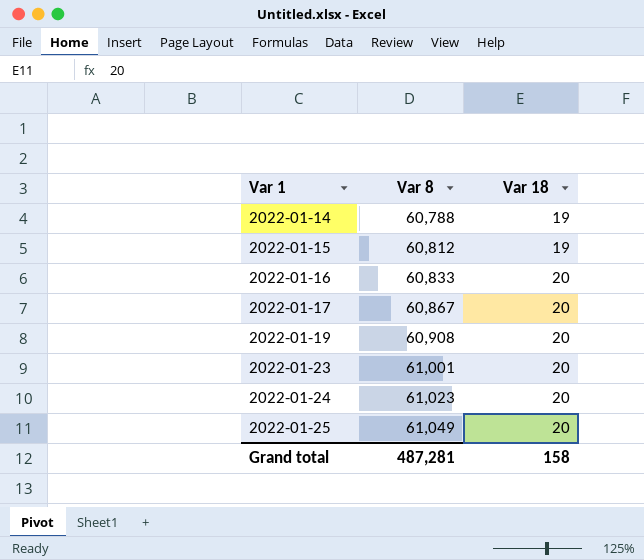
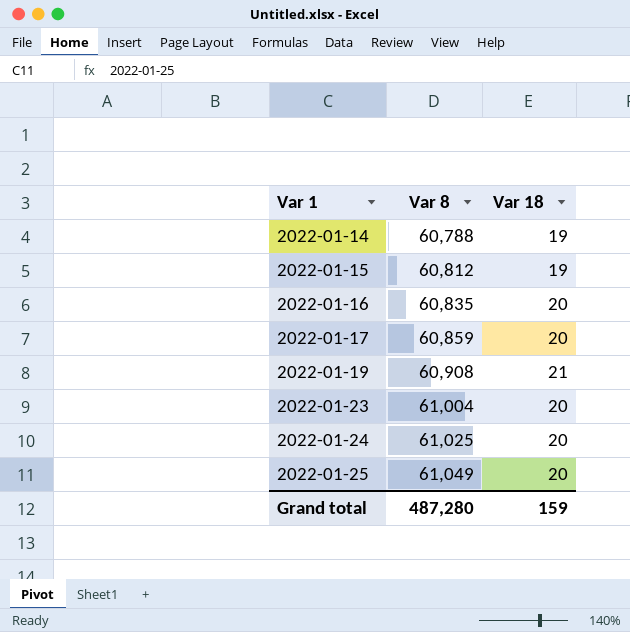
2022-01-16 | Var 8: 60,833 -> 60,835
2022-01-17 | Var 8: 60,867 -> 60,859
2022-01-19 | Var 18: 20 -> 21
2022-01-23 | Var 8: 61,001 -> 61,004
2022-01-24 | Var 8: 61,023 -> 61,025
Grand total | Var 8: 487,281 -> 487,280
Grand total | Var 18: 158 -> 159

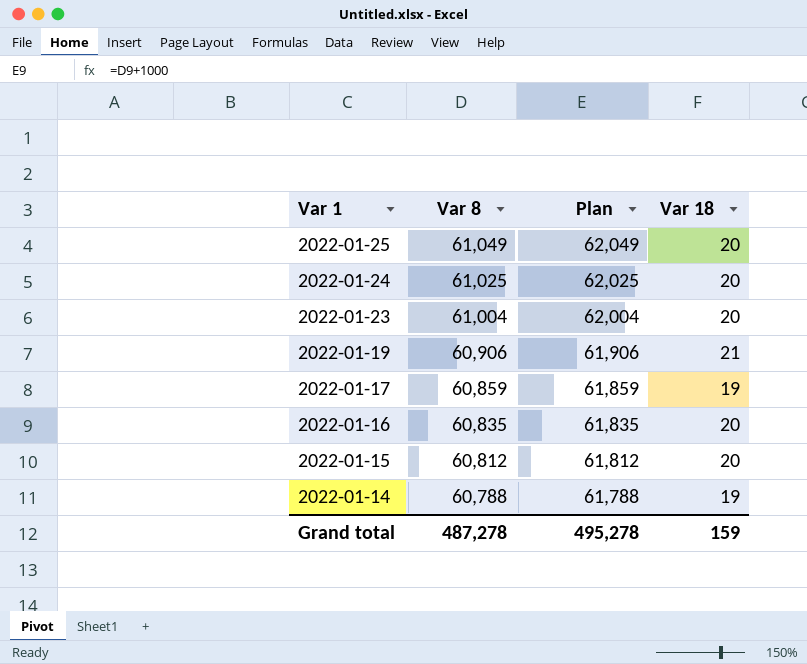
row order: Var 1 ascending -> Var 1 descending
column Plan | formula: none -> [Var 8] + 1000
2022-01-19 | Var 8: 60,908 -> 60,906
2022-01-17 | Var 18: 20 -> 19
2022-01-15 | Var 18: 19 -> 20
Grand total | Var 8: 487,280 -> 487,278

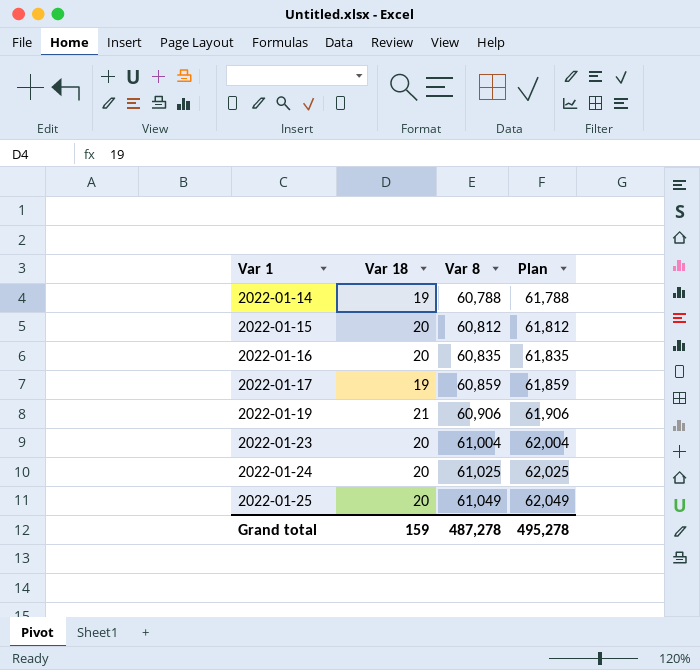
row order: Var 1 descending -> Var 1 ascending
column Var 18 | position: 4 -> 2

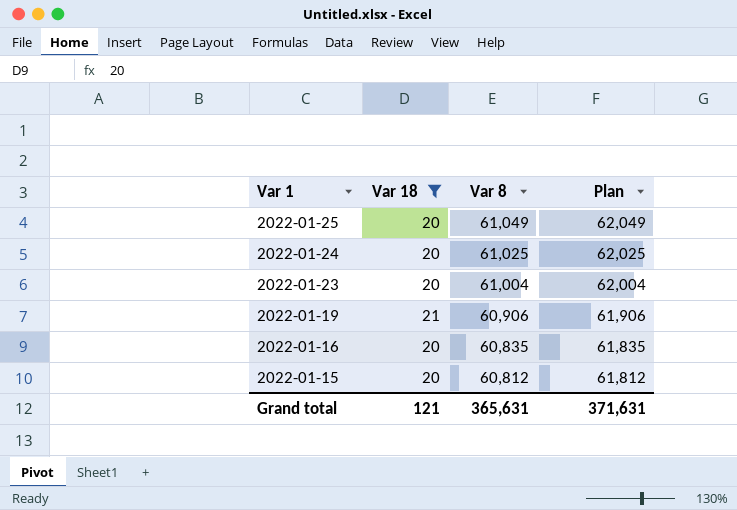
filter: none -> Var 18 != 19
row order: Var 1 ascending -> Var 1 descending
Grand total | Var 18: 159 -> 121
Grand total | Var 8: 487,278 -> 365,631
Grand total | Plan: 495,278 -> 371,631

